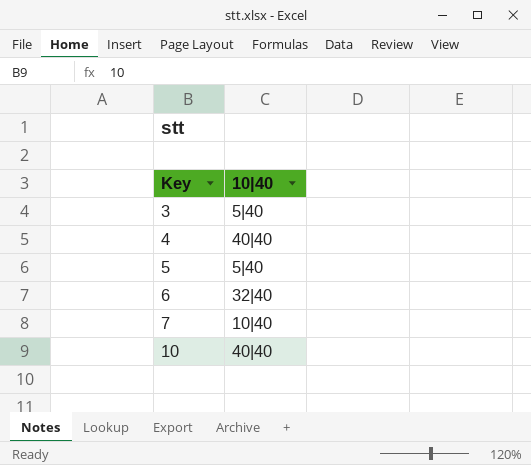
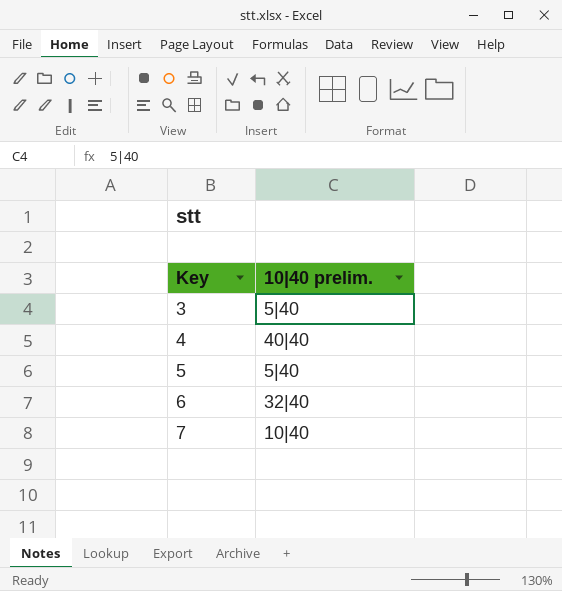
column name: 10|40 -> 10|40 prelim.
row 10: 40|40 -> none

